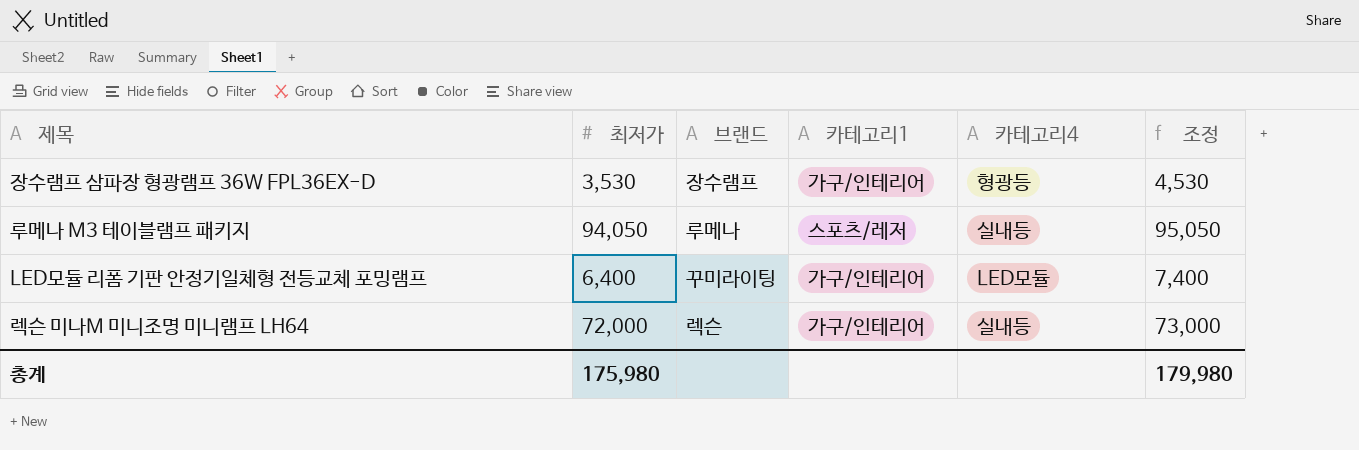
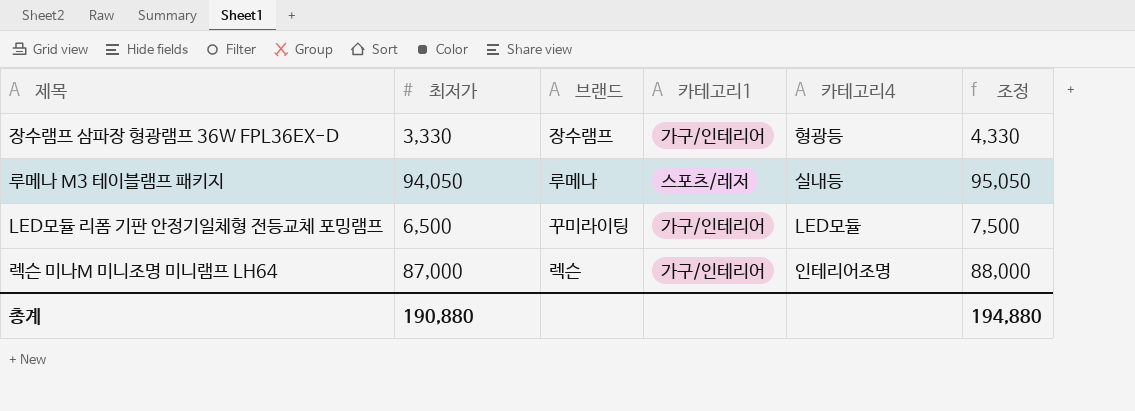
장수램프 삼파장 형광램프 36W FPL36EX-D | 최저가: 3,530 -> 3,330
장수램프 삼파장 형광램프 36W FPL36EX-D | 조정: 4,530 -> 4,330
LED모듈 리폼 기판 안정기일체형 전등교체 포밍램프 | 최저가: 6,400 -> 6,500
LED모듈 리폼 기판 안정기일체형 전등교체 포밍램프 | 조정: 7,400 -> 7,500
렉슨 미나M 미니조명 미니램프 LH64 | 최저가: 72,000 -> 87,000
렉슨 미나M 미니조명 미니램프 LH64 | 카테고리4: 실내등 -> 인테리어조명
렉슨 미나M 미니조명 미니램프 LH64 | 조정: 73,000 -> 88,000
총계 | 최저가: 175,980 -> 190,880
총계 | 조정: 179,980 -> 194,880

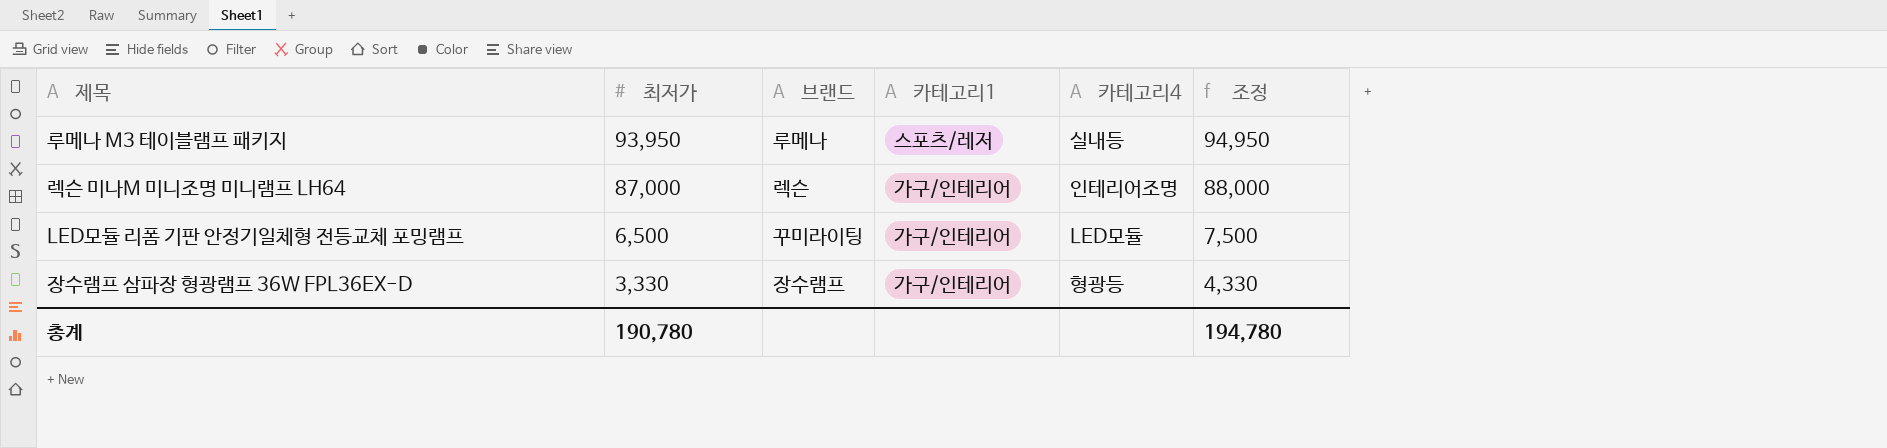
row order: none -> 최저가 descending
루메나 M3 테이블램프 패키지 | 최저가: 94,050 -> 93,950
루메나 M3 테이블램프 패키지 | 조정: 95,050 -> 94,950
총계 | 최저가: 190,880 -> 190,780
총계 | 조정: 194,880 -> 194,780

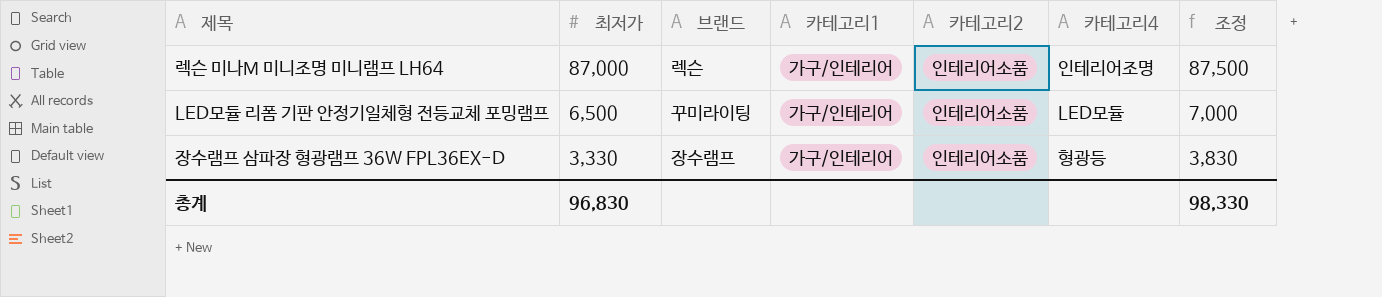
column 카테고리2 | position: none -> 5
column 조정 | formula: [최저가] + 1000 -> [최저가] + 500
row 루메나 M3 테이블램프 패키지: 93,950 | 루메나 | 스포츠/레저 | 실내등 | 94,950 -> none
총계 | 최저가: 190,780 -> 96,830
총계 | 조정: 194,780 -> 98,330

